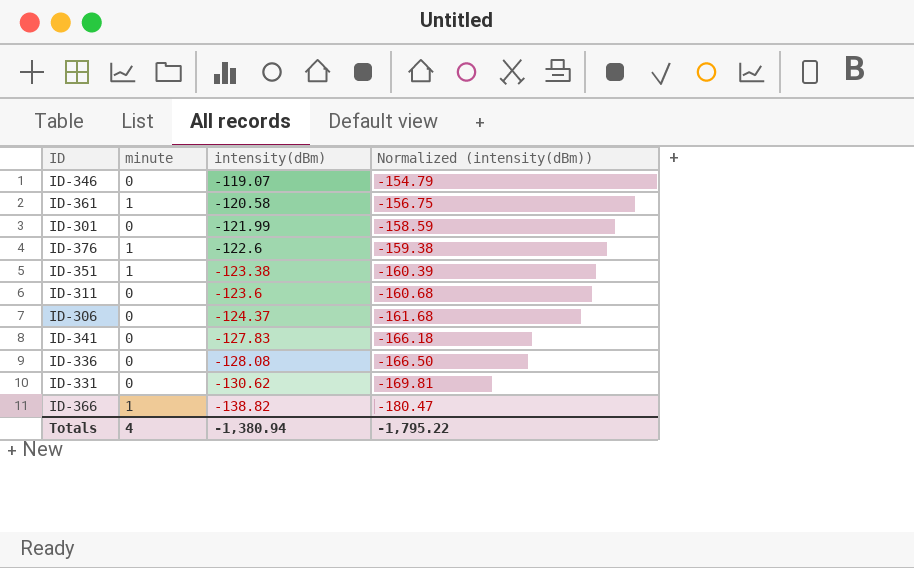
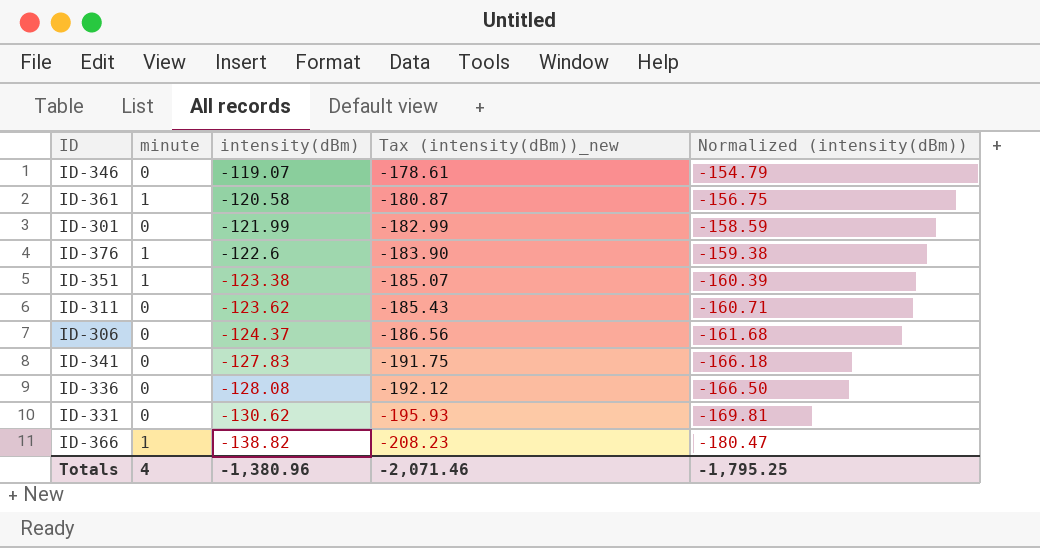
column Tax (intensity(dBm))_new | formula: none -> [intensity(dBm)] * 1.5
ID-311 | intensity(dBm): -123.6 -> -123.62
ID-311 | Normalized (intensity(dBm)): -160.68 -> -160.71
Totals | intensity(dBm): -1,380.94 -> -1,380.96
Totals | Normalized (intensity(dBm)): -1,795.22 -> -1,795.25

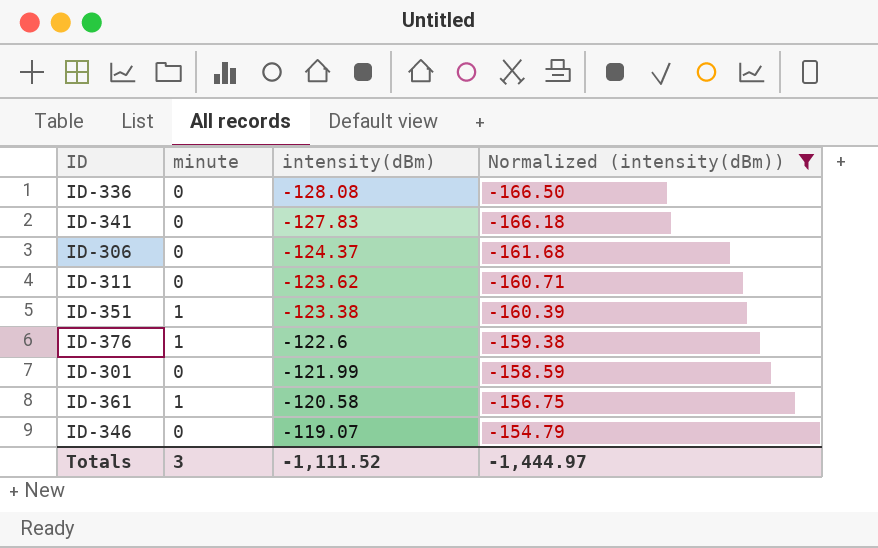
filter: none -> Normalized (intensity(dBm)) >= -166.50
row order: intensity(dBm) descending -> intensity(dBm) ascending
column Tax (intensity(dBm))_new | formula: [intensity(dBm)] * 1.5 -> none
Totals | minute: 4 -> 3
Totals | intensity(dBm): -1,380.96 -> -1,111.52
Totals | Normalized (intensity(dBm)): -1,795.25 -> -1,444.97

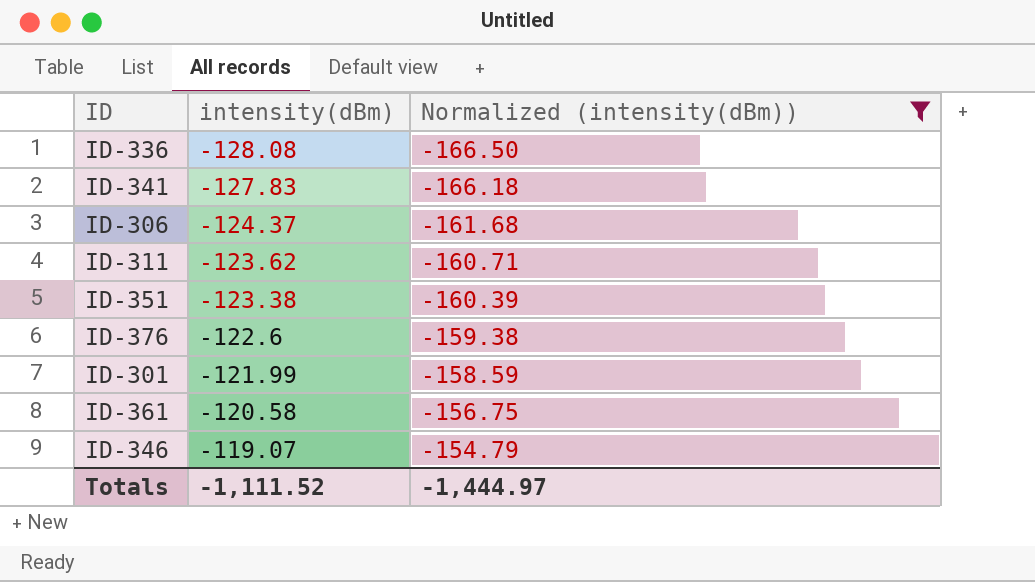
column minute | position: 2 -> none

